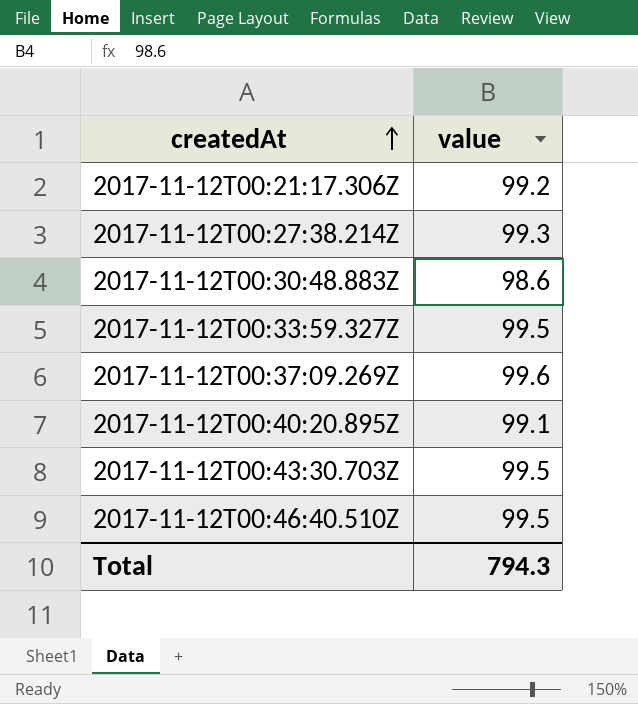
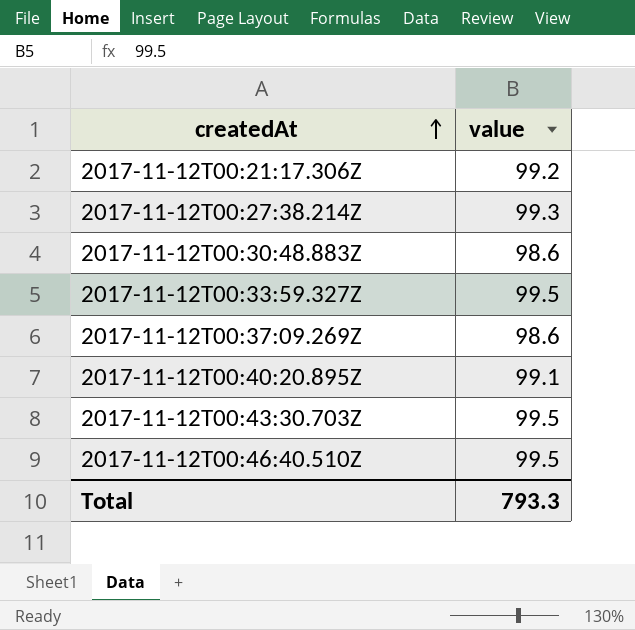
2017-11-12T00:37:09.269Z | value: 99.6 -> 98.6
Total | value: 794.3 -> 793.3

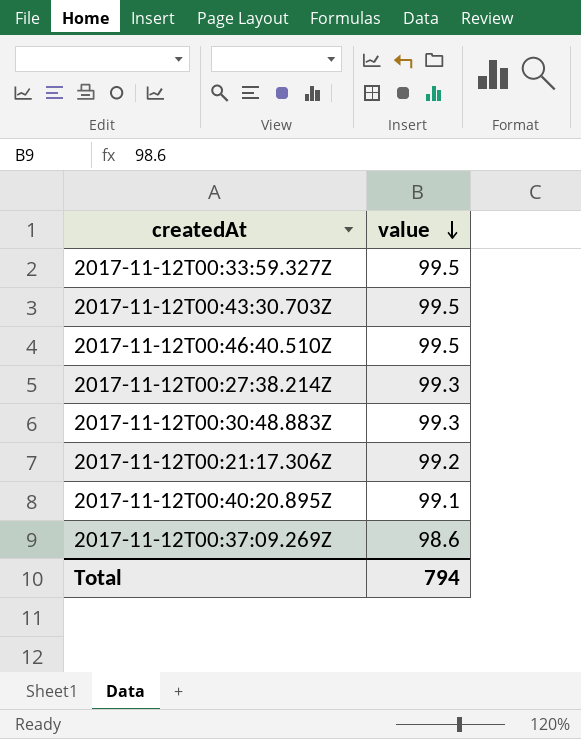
row order: createdAt ascending -> value descending
2017-11-12T00:30:48.883Z | value: 98.6 -> 99.3
Total | value: 793.3 -> 794

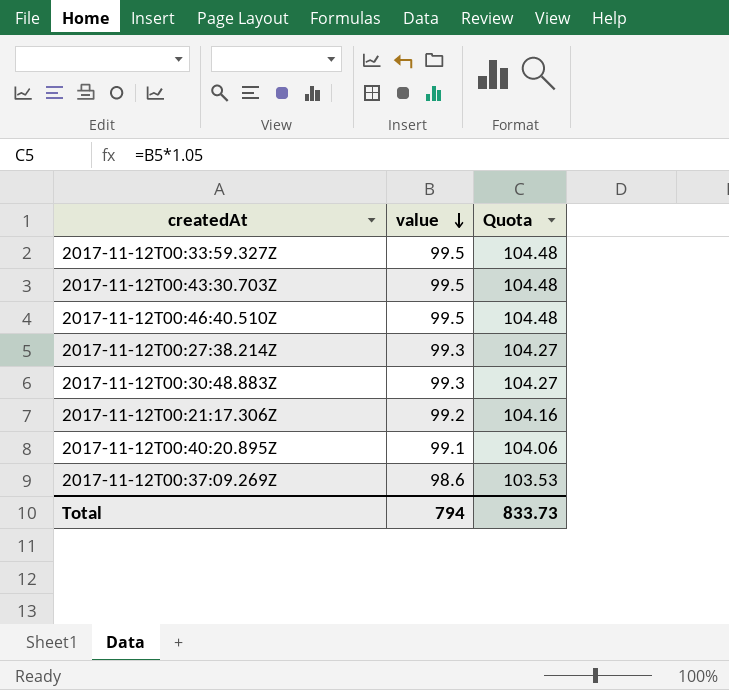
column Quota | formula: none -> [value] * 1.05

